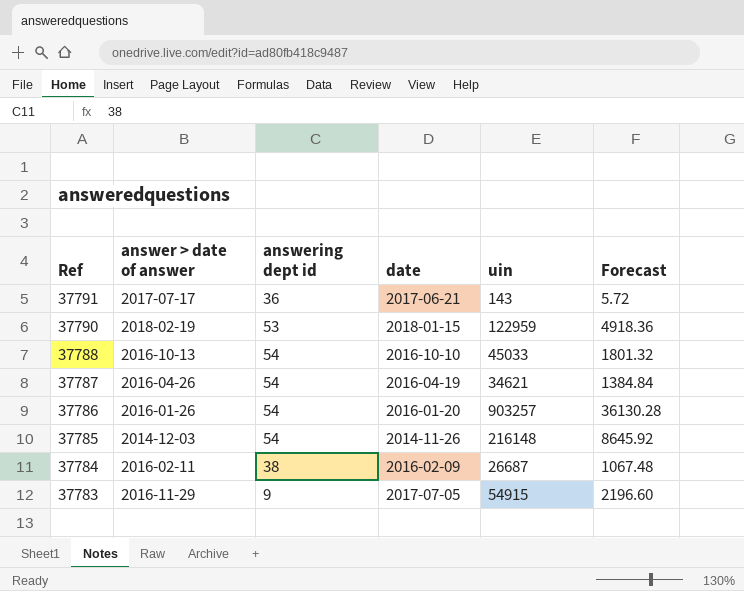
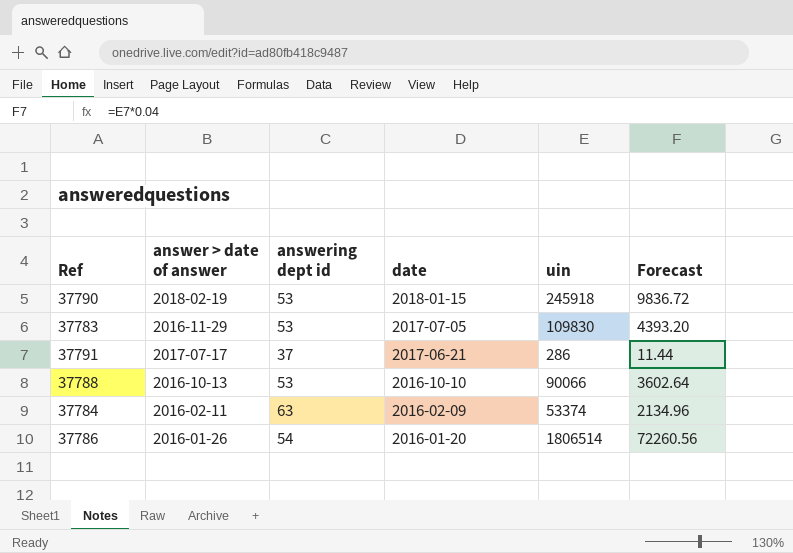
row order: Ref descending -> date descending
row 37787: 2016-04-26 | 54 | 2016-04-19 | 34621 | 1384.84 -> none
row 37785: 2014-12-03 | 54 | 2014-11-26 | 216148 | 8645.92 -> none
37790 | uin: 122959 -> 245918
37790 | Forecast: 4918.36 -> 9836.72
37783 | answering dept id: 9 -> 53
37783 | uin: 54915 -> 109830
37783 | Forecast: 2196.60 -> 4393.20
37791 | answering dept id: 36 -> 37
37791 | uin: 143 -> 286
37791 | Forecast: 5.72 -> 11.44
37788 | answering dept id: 54 -> 53
37788 | uin: 45033 -> 90066
37788 | Forecast: 1801.32 -> 3602.64
37784 | answering dept id: 38 -> 63
37784 | uin: 26687 -> 53374
37784 | Forecast: 1067.48 -> 2134.96
37786 | uin: 903257 -> 1806514
37786 | Forecast: 36130.28 -> 72260.56

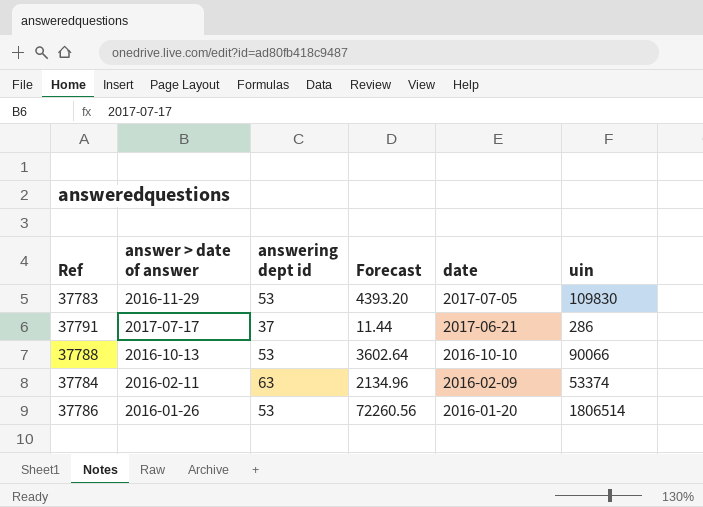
column Forecast | position: 6 -> 4
row 37790: 2018-02-19 | 53 | 2018-01-15 | 245918 | 9836.72 -> none
37786 | answering dept id: 54 -> 53

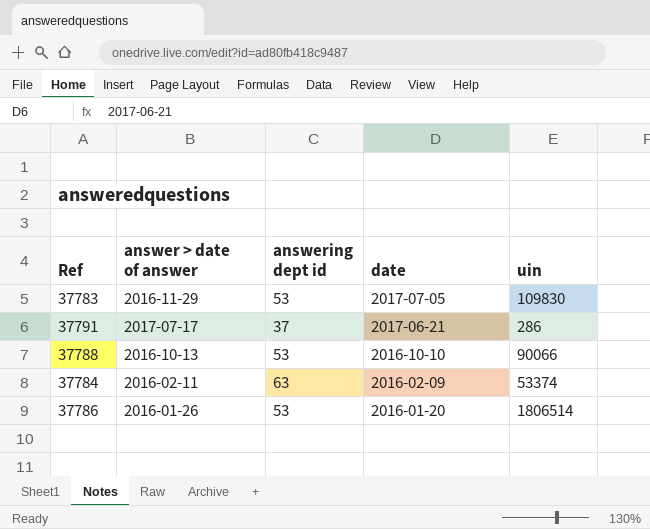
column Forecast | formula: [uin] * 0.04 -> none

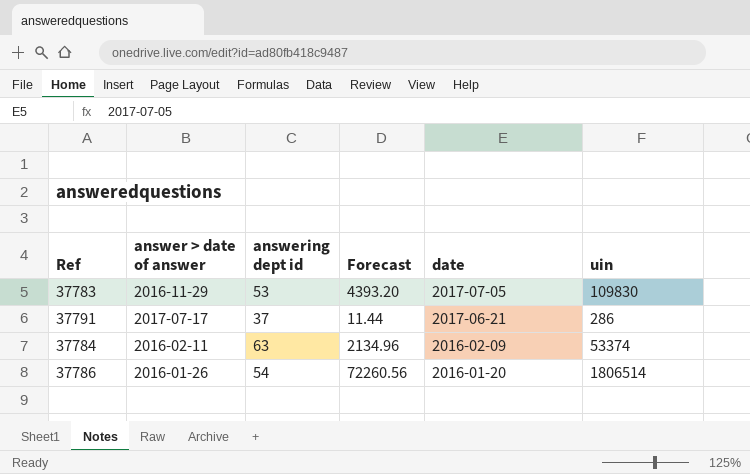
column Forecast | formula: none -> [uin] * 0.04
row 37788: 2016-10-13 | 53 | 2016-10-10 | 90066 -> none
37786 | answering dept id: 53 -> 54

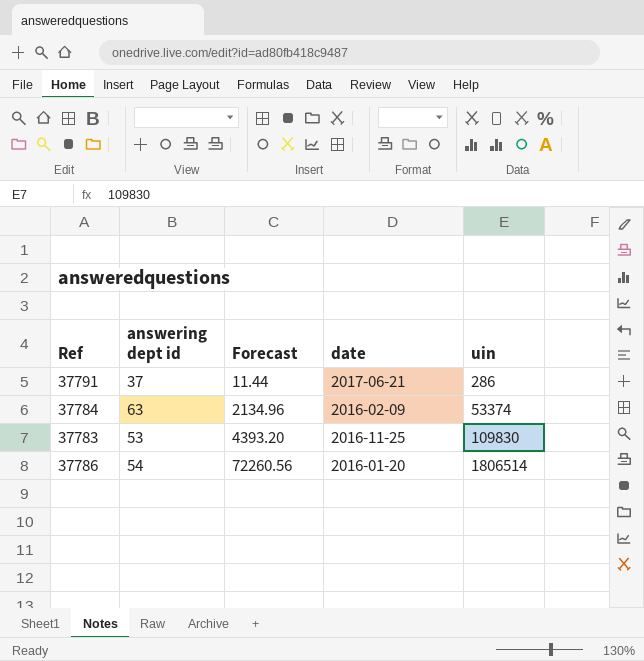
row order: date descending -> Forecast ascending
column answer > date of answer | position: 2 -> none
37783 | date: 2017-07-05 -> 2016-11-25

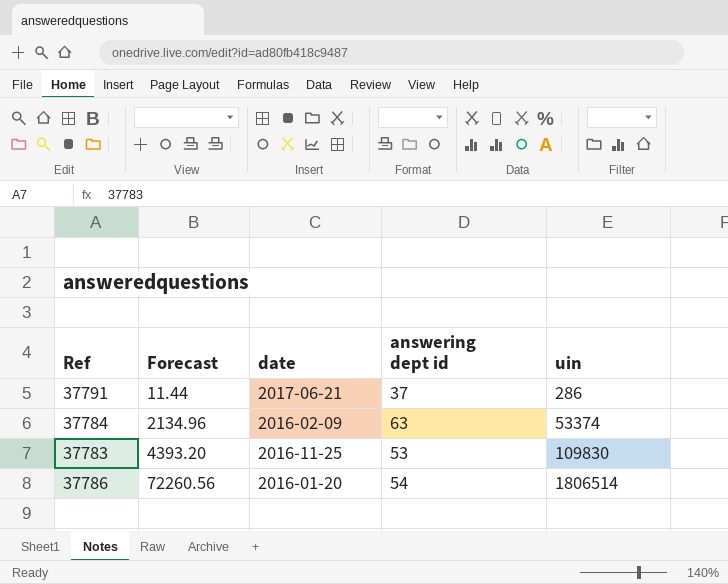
column answering dept id | position: 2 -> 4

